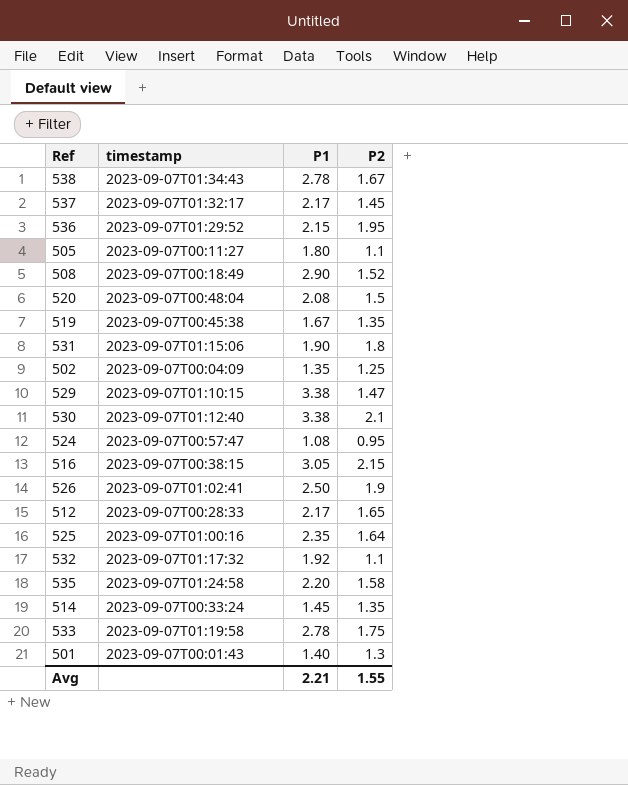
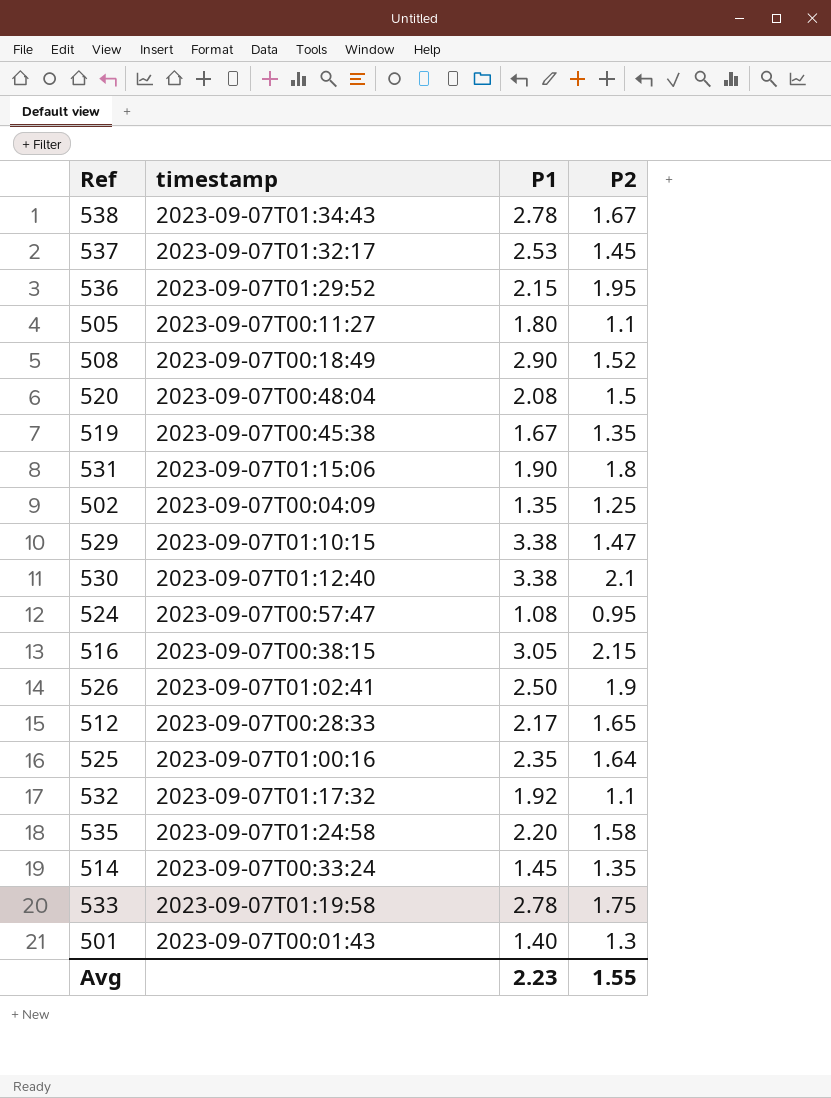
537 | P1: 2.17 -> 2.53
Avg | P1: 2.21 -> 2.23

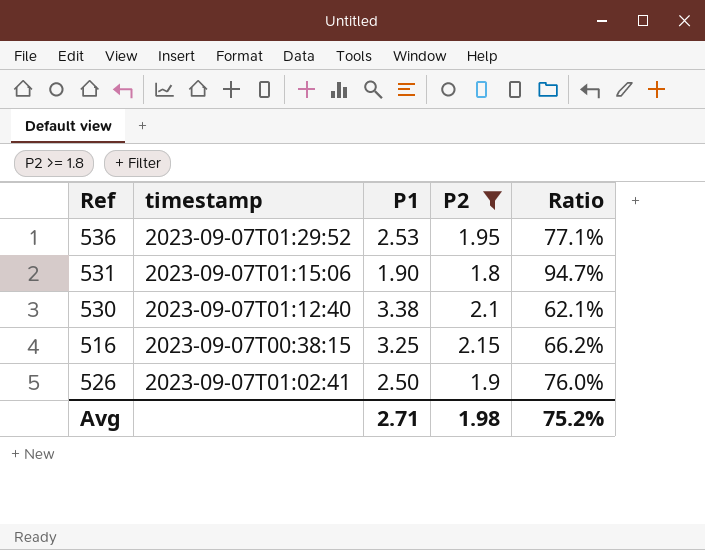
filter: none -> P2 >= 1.8
column Ratio | formula: none -> [P2] / [P1]
536 | P1: 2.15 -> 2.53
516 | P1: 3.05 -> 3.25
Avg | P1: 2.23 -> 2.71
Avg | P2: 1.55 -> 1.98

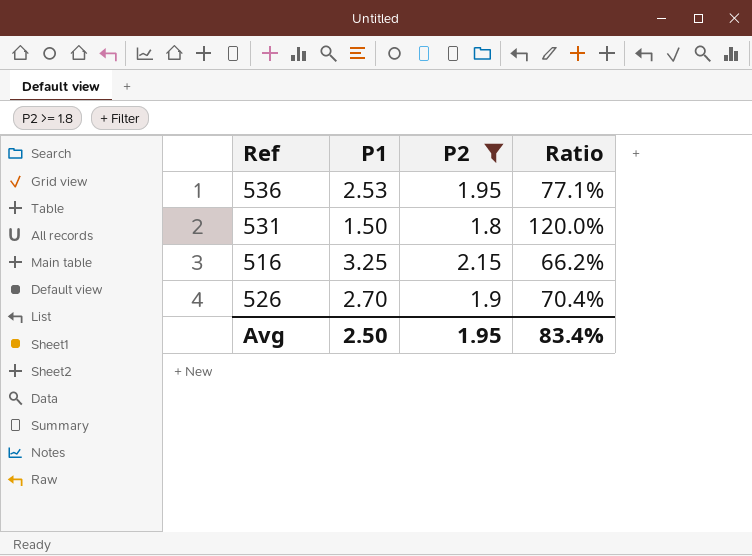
column timestamp | position: 2 -> none
row 530: 2023-09-07T01:12:40 | 3.38 | 2.1 | 62.1% -> none
531 | P1: 1.90 -> 1.50
531 | Ratio: 94.7% -> 120.0%
526 | P1: 2.50 -> 2.70
526 | Ratio: 76.0% -> 70.4%
Avg | P1: 2.71 -> 2.50
Avg | P2: 1.98 -> 1.95
Avg | Ratio: 75.2% -> 83.4%

